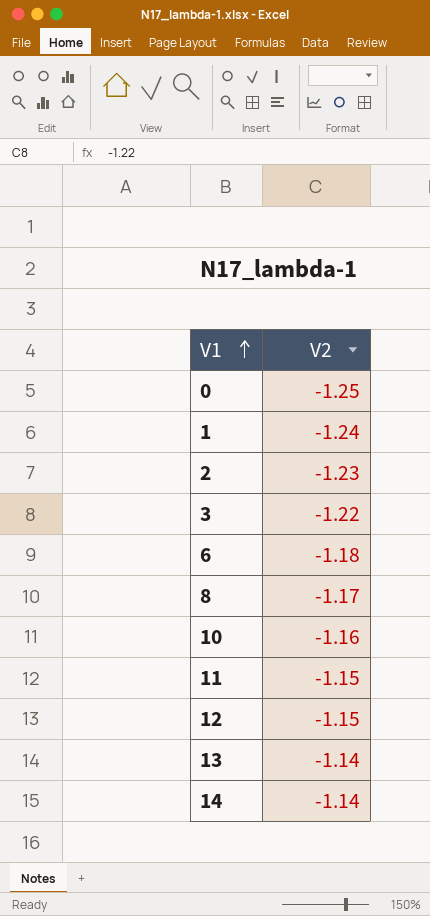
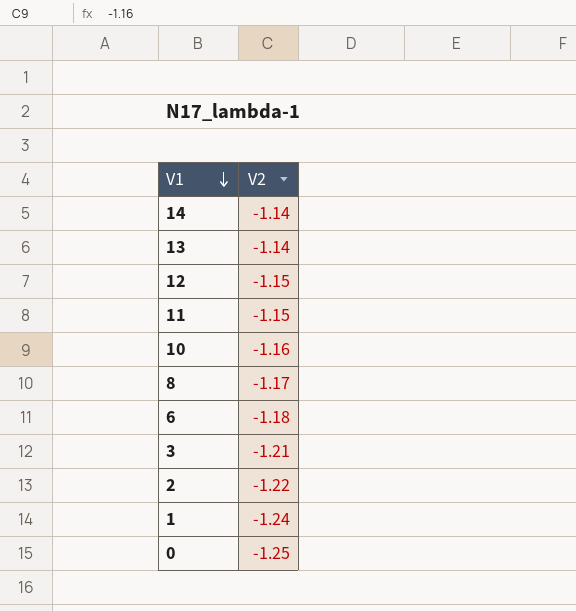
row order: V1 ascending -> V1 descending
3 | V2: -1.22 -> -1.21
2 | V2: -1.23 -> -1.22

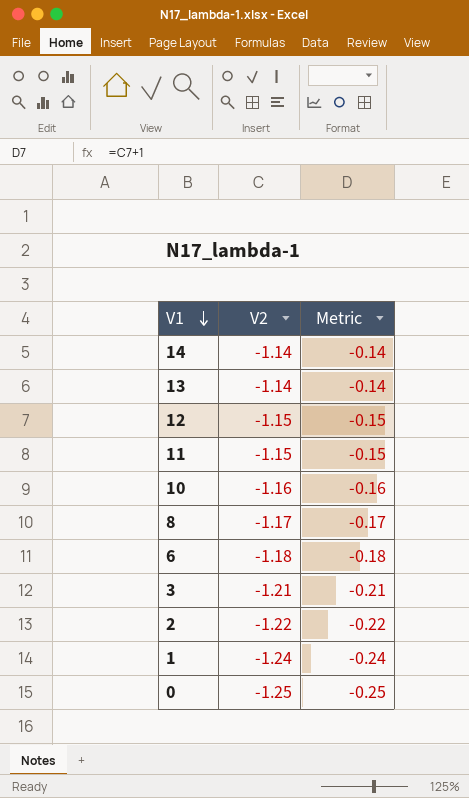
column Metric | formula: none -> [V2] + 1

